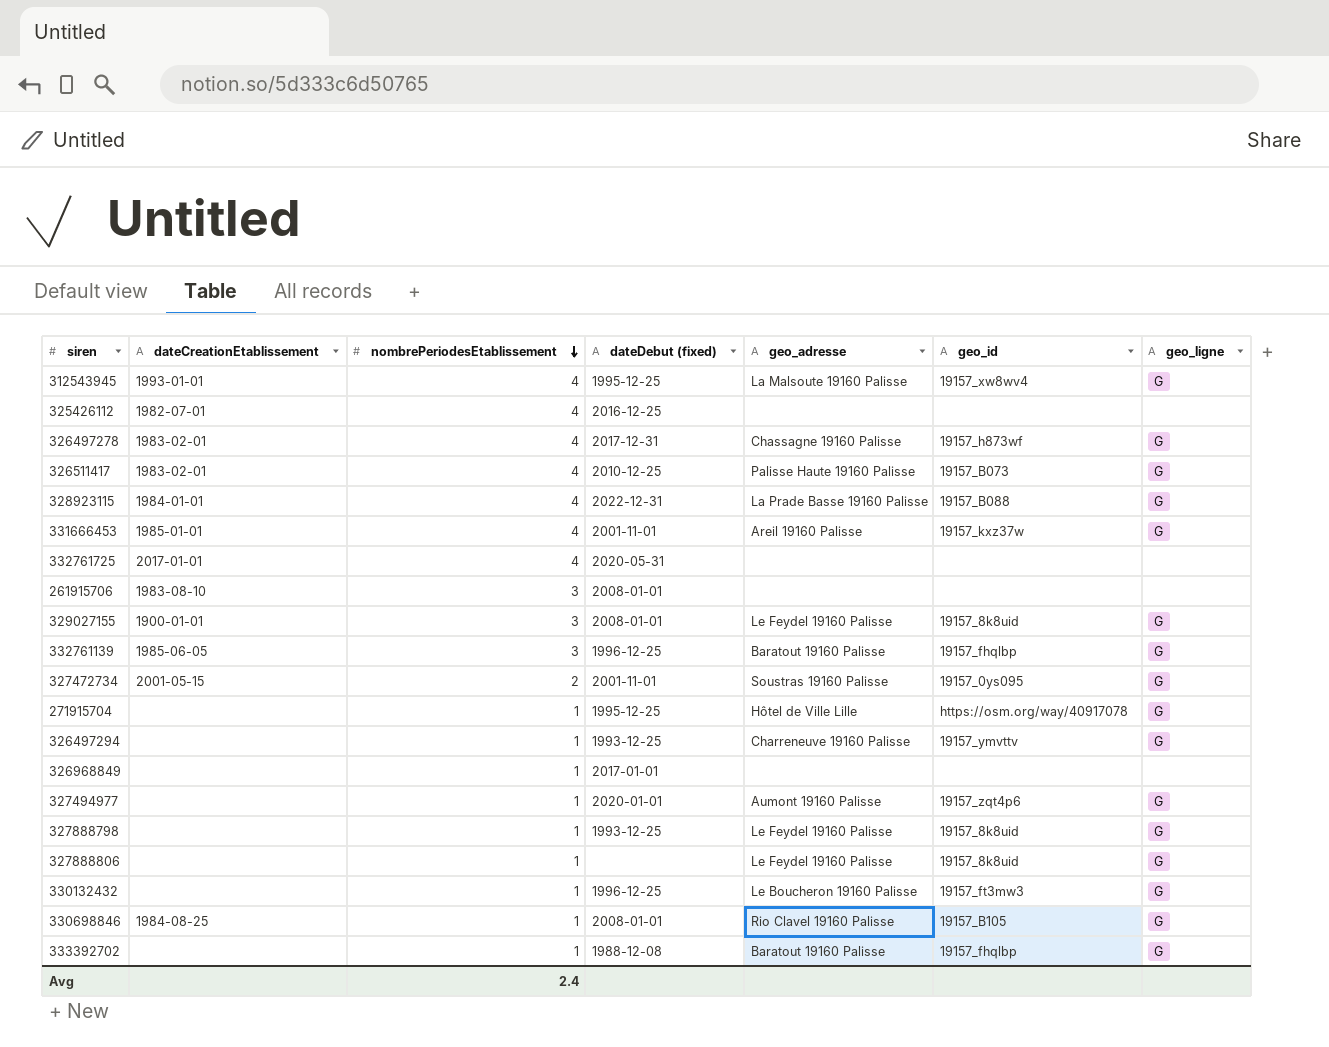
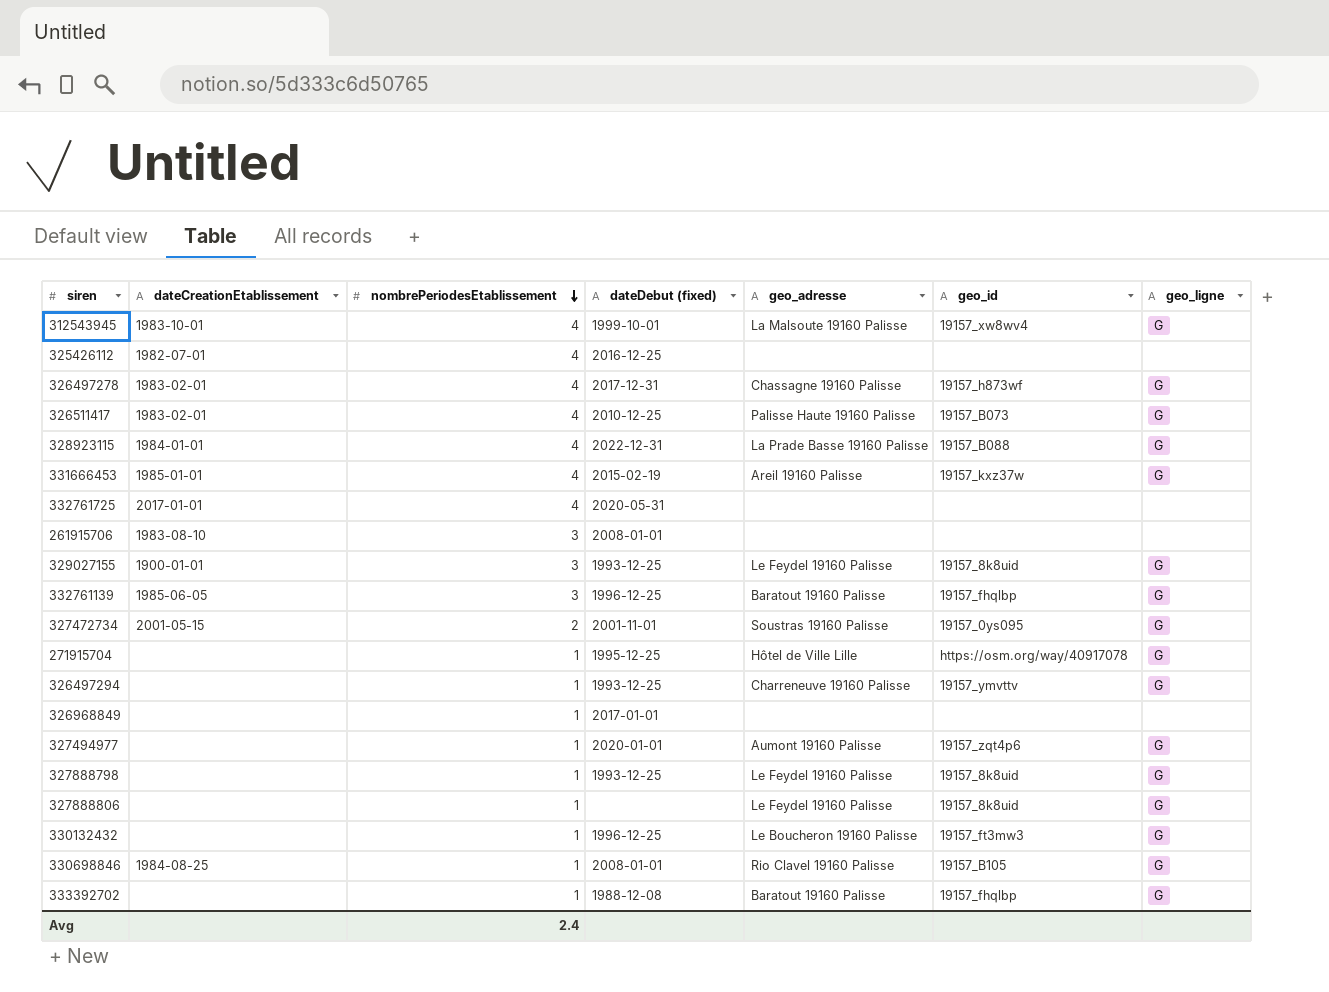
312543945 | dateCreationEtablissement: 1993-01-01 -> 1983-10-01
312543945 | dateDebut (fixed): 1995-12-25 -> 1999-10-01
331666453 | dateDebut (fixed): 2001-11-01 -> 2015-02-19
329027155 | dateDebut (fixed): 2008-01-01 -> 1993-12-25

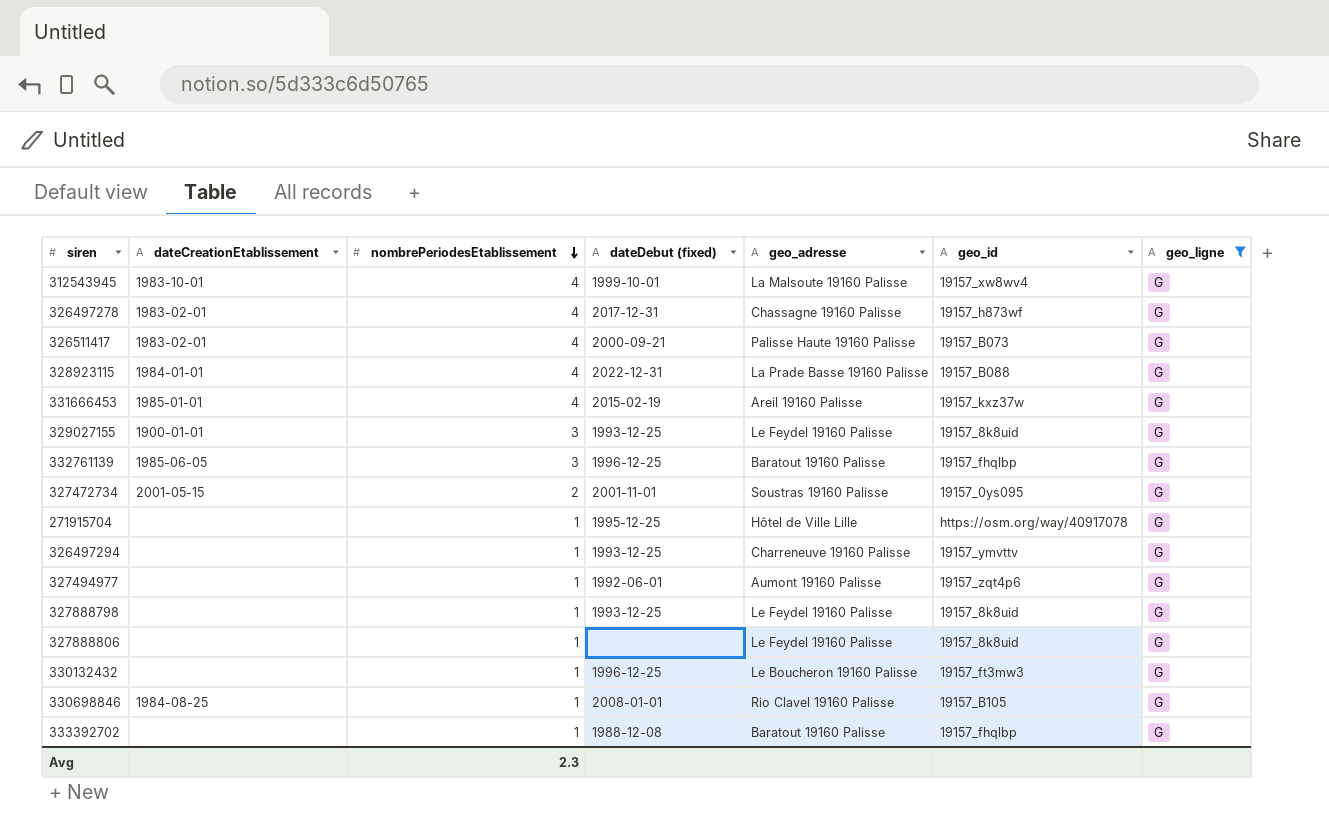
filter: none -> geo_ligne = G
326511417 | dateDebut (fixed): 2010-12-25 -> 2000-09-21
327494977 | dateDebut (fixed): 2020-01-01 -> 1992-06-01
Avg | nombrePeriodesEtablissement: 2.4 -> 2.3

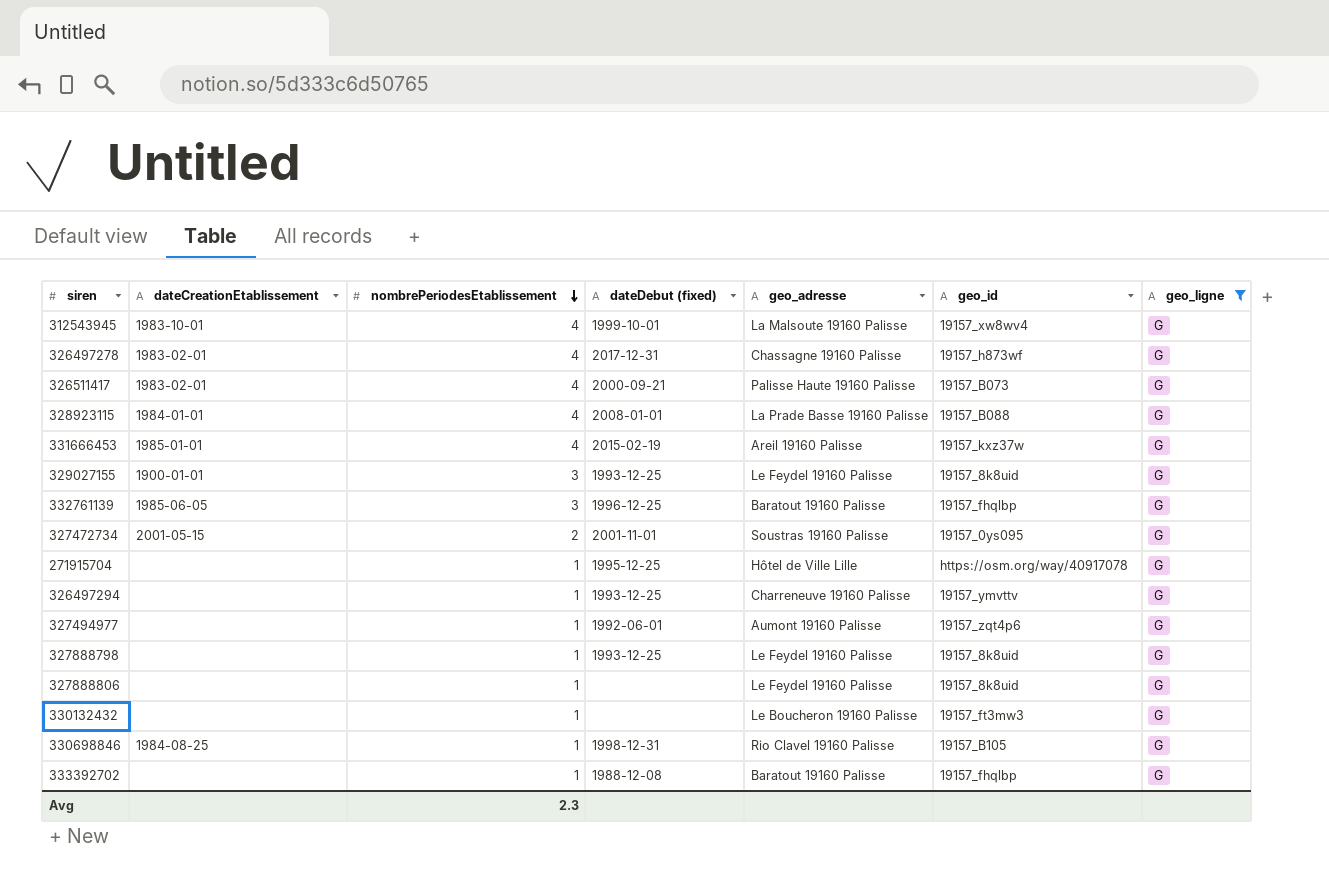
328923115 | dateDebut (fixed): 2022-12-31 -> 2008-01-01
330132432 | dateDebut (fixed): 1996-12-25 -> none
330698846 | dateDebut (fixed): 2008-01-01 -> 1998-12-31

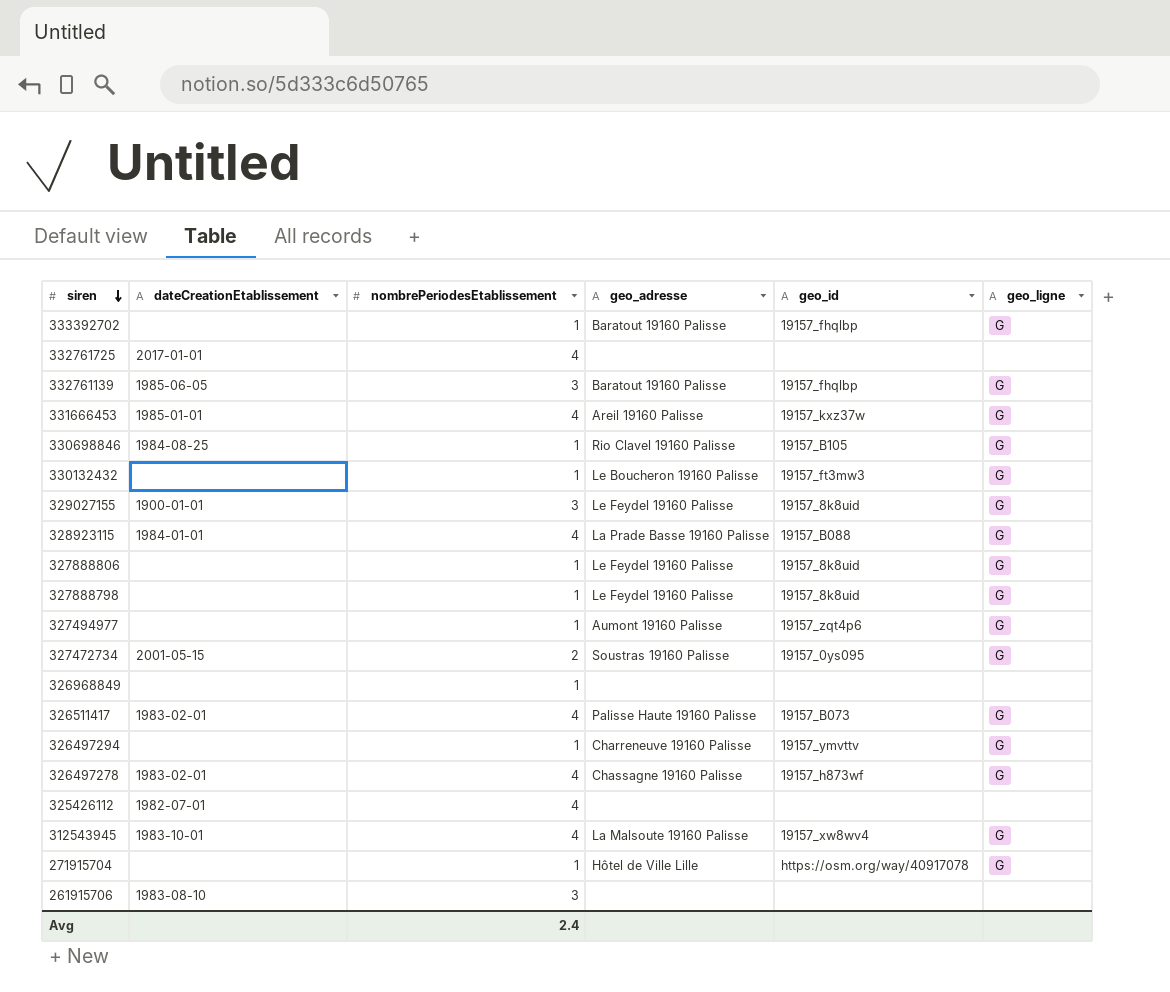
filter: geo_ligne = G -> none
row order: nombrePeriodesEtablissement descending -> siren descending
column dateDebut (fixed) | position: 4 -> none
Avg | nombrePeriodesEtablissement: 2.3 -> 2.4

